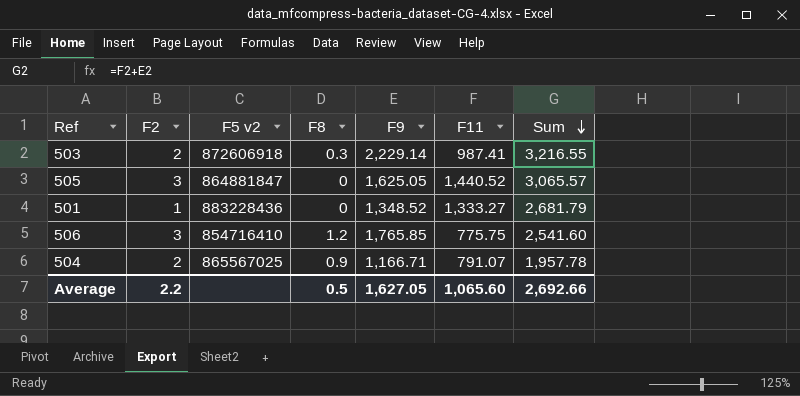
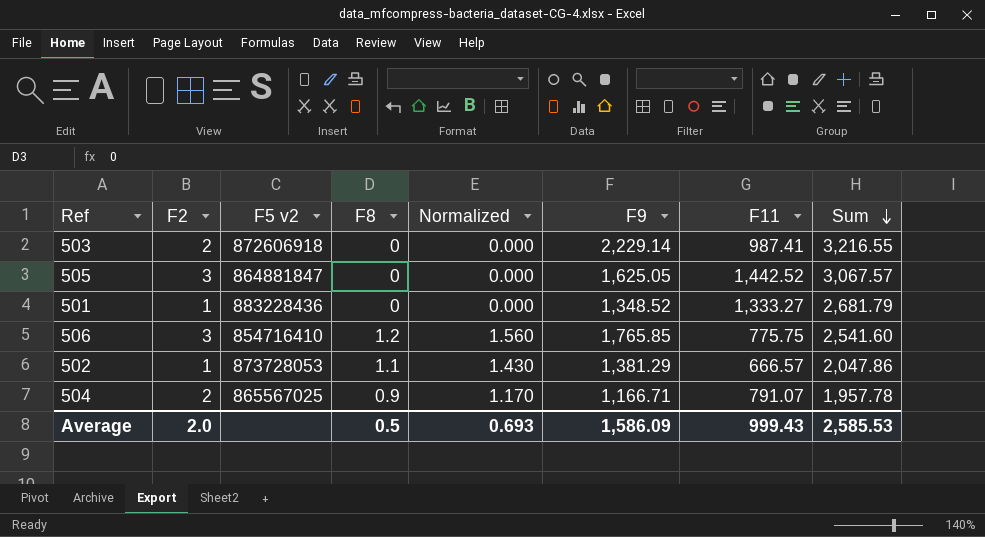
column Normalized | formula: none -> [F8] * 1.3
503 | F8: 0.3 -> 0
505 | F11: 1,440.52 -> 1,442.52
505 | Sum: 3,065.57 -> 3,067.57
row 502: none -> 1 | 873728053 | 1.1 | 1.430 | 1,381.29 | 666.57 | 2,047.86
Average | F2: 2.2 -> 2.0
Average | F9: 1,627.05 -> 1,586.09
Average | F11: 1,065.60 -> 999.43
Average | Sum: 2,692.66 -> 2,585.53

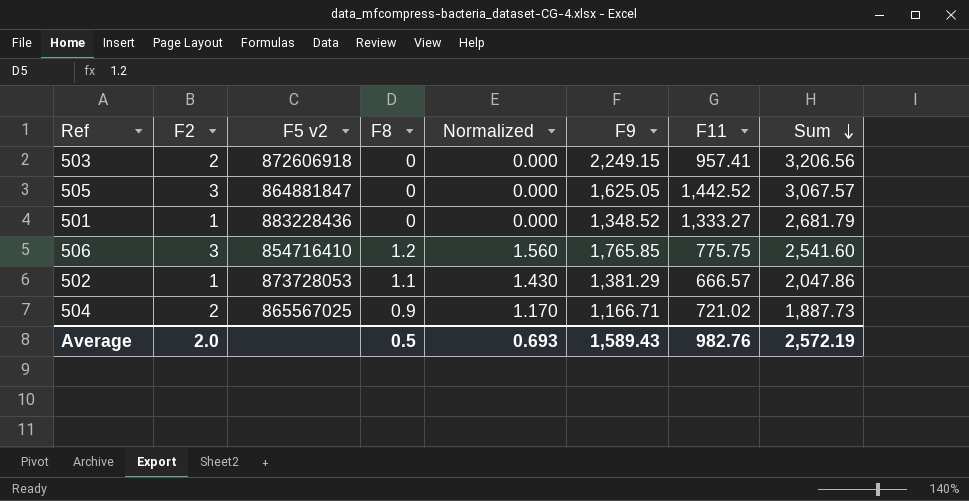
503 | F9: 2,229.14 -> 2,249.15
503 | F11: 987.41 -> 957.41
503 | Sum: 3,216.55 -> 3,206.56
504 | F11: 791.07 -> 721.02
504 | Sum: 1,957.78 -> 1,887.73
Average | F9: 1,586.09 -> 1,589.43
Average | F11: 999.43 -> 982.76
Average | Sum: 2,585.53 -> 2,572.19

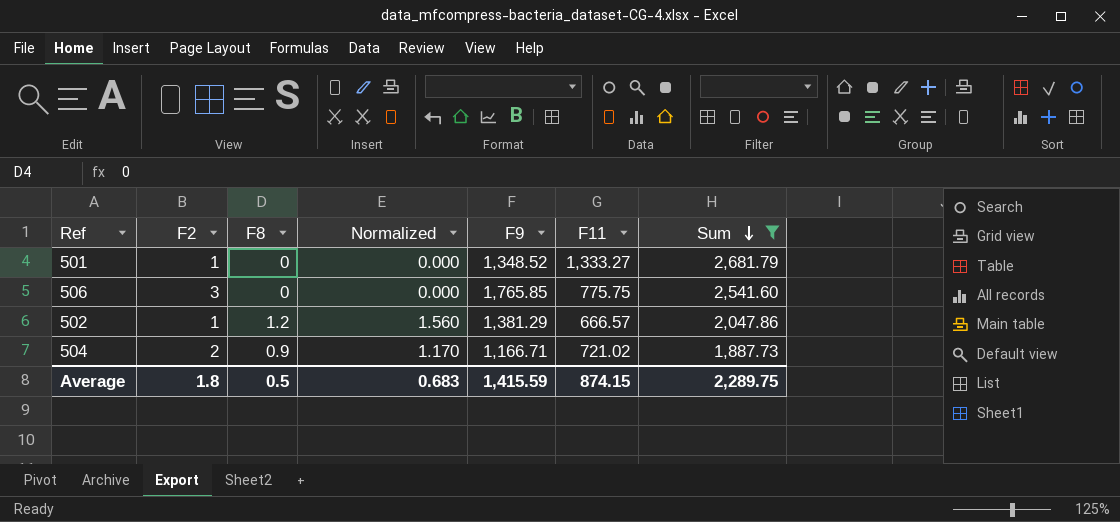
filter: none -> Sum <= 2,681.79
column F5 v2 | position: 3 -> none
506 | F8: 1.2 -> 0
506 | Normalized: 1.560 -> 0.000
502 | F8: 1.1 -> 1.2
502 | Normalized: 1.430 -> 1.560
Average | F2: 2.0 -> 1.8
Average | Normalized: 0.693 -> 0.683
Average | F9: 1,589.43 -> 1,415.59
Average | F11: 982.76 -> 874.15
Average | Sum: 2,572.19 -> 2,289.75

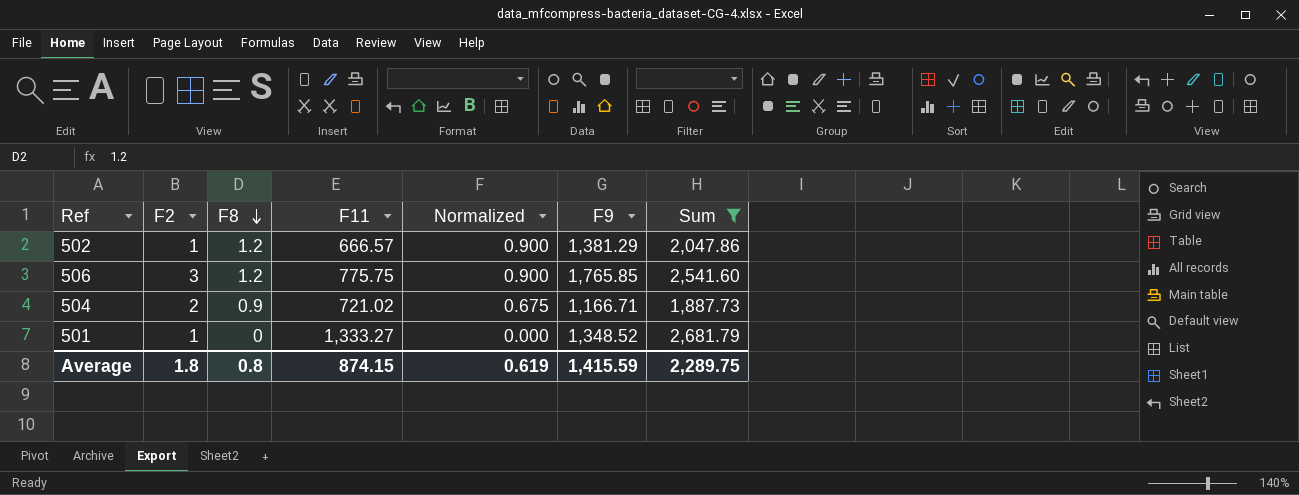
row order: Sum descending -> F8 descending
column F11 | position: 6 -> 4
column Normalized | formula: [F8] * 1.3 -> [F8] * 0.75
506 | F8: 0 -> 1.2
Average | F8: 0.5 -> 0.8
Average | Normalized: 0.683 -> 0.619

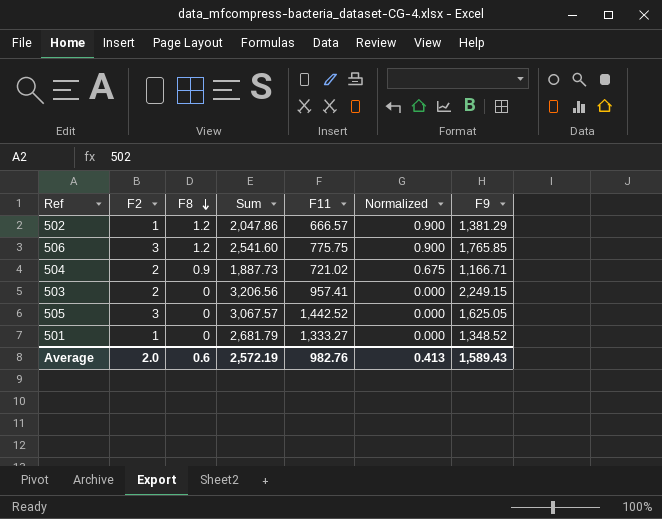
filter: Sum <= 2,681.79 -> none
column Sum | position: 7 -> 4
Average | F2: 1.8 -> 2.0
Average | F8: 0.8 -> 0.6
Average | Sum: 2,289.75 -> 2,572.19
Average | F11: 874.15 -> 982.76
Average | Normalized: 0.619 -> 0.413
Average | F9: 1,415.59 -> 1,589.43

